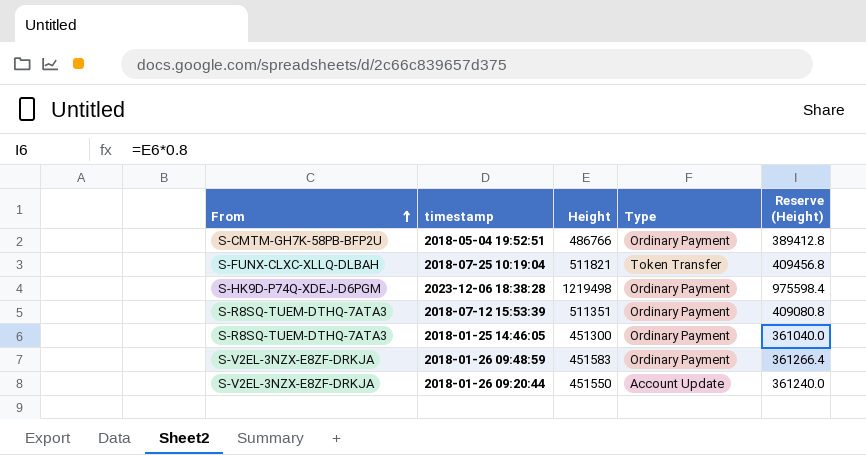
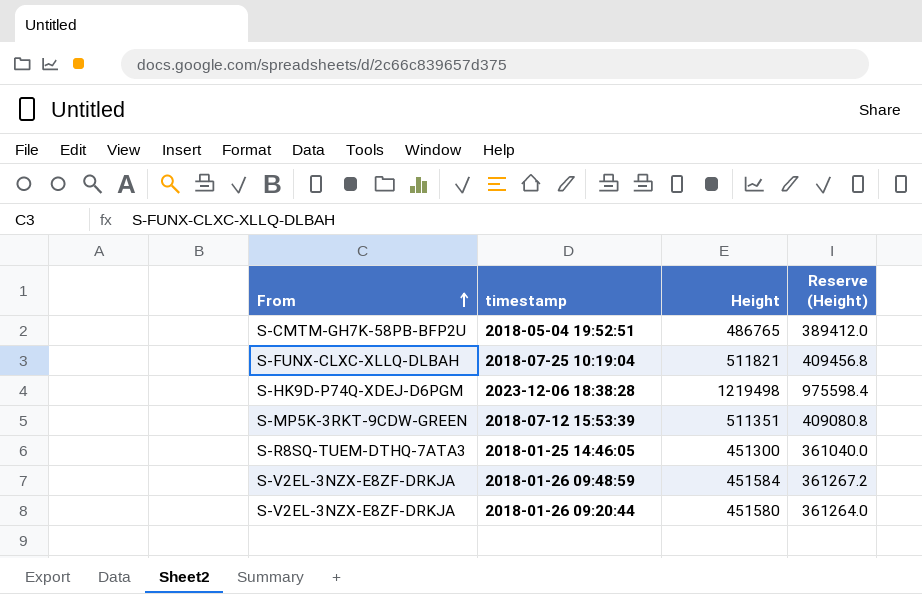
column Type | position: 4 -> none
2018-05-04 19:52:51 | Height: 486766 -> 486765
2018-05-04 19:52:51 | Reserve (Height): 389412.8 -> 389412.0
2018-07-12 15:53:39 | From: S-R8SQ-TUEM-DTHQ-7ATA3 -> S-MP5K-3RKT-9CDW-GREEN
2018-01-26 09:48:59 | Height: 451583 -> 451584
2018-01-26 09:48:59 | Reserve (Height): 361266.4 -> 361267.2
2018-01-26 09:20:44 | Height: 451550 -> 451580
2018-01-26 09:20:44 | Reserve (Height): 361240.0 -> 361264.0

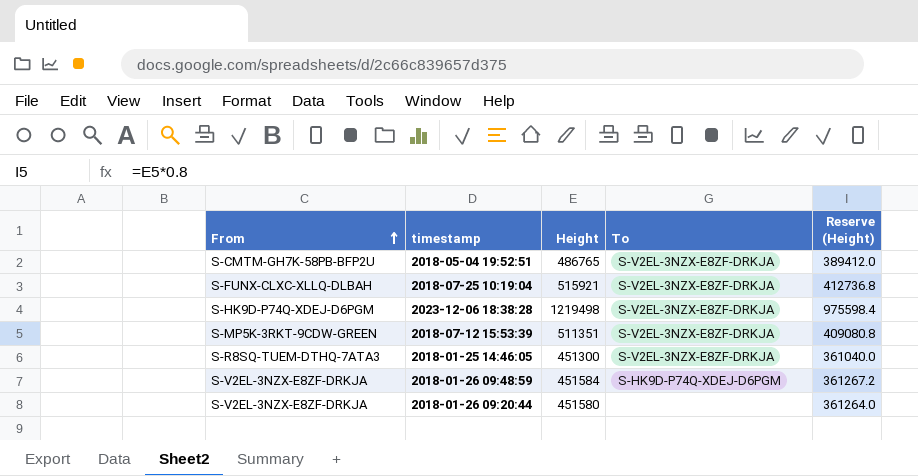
column To | position: none -> 4
2018-07-25 10:19:04 | Height: 511821 -> 515921
2018-07-25 10:19:04 | Reserve (Height): 409456.8 -> 412736.8

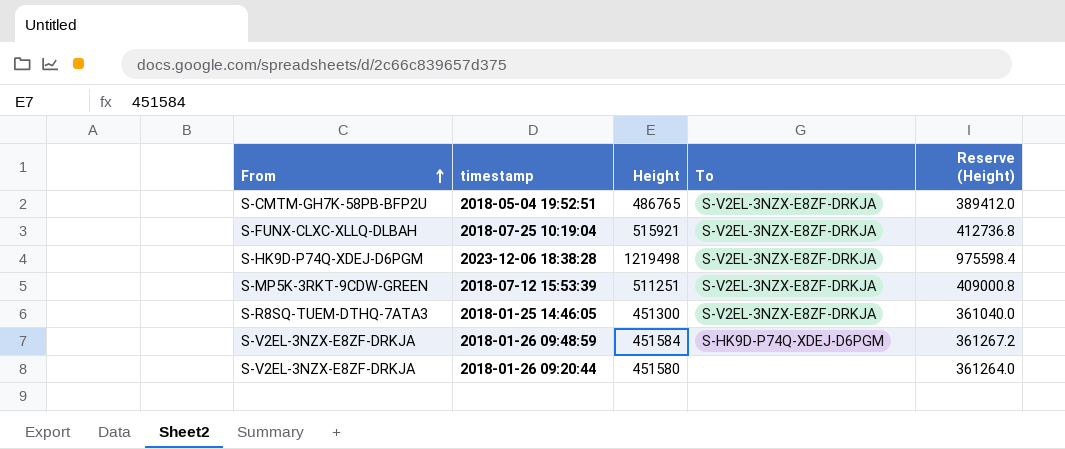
2018-07-12 15:53:39 | Height: 511351 -> 511251
2018-07-12 15:53:39 | Reserve (Height): 409080.8 -> 409000.8

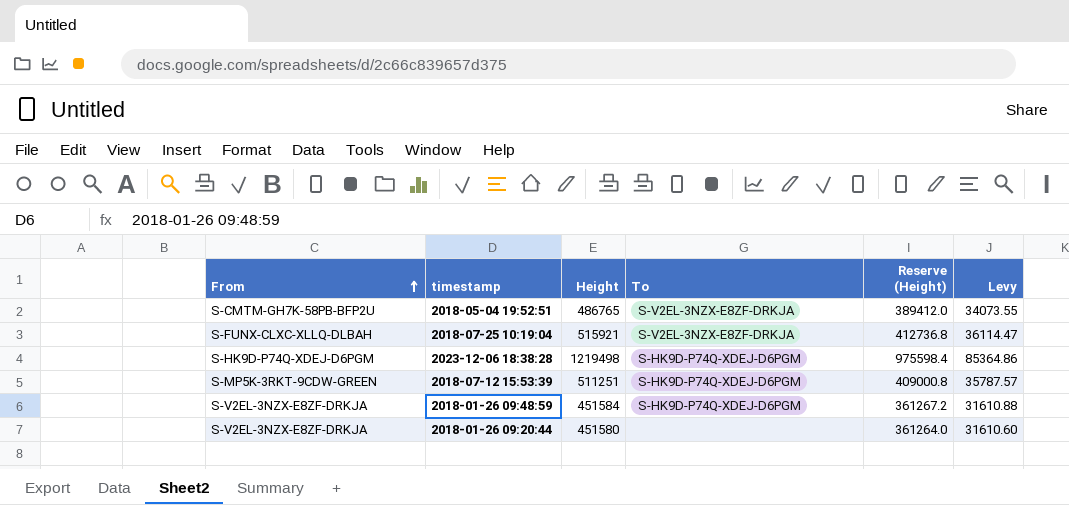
column Levy | formula: none -> [Height] * 0.07
row 2018-01-25 14:46:05: S-R8SQ-TUEM-DTHQ-7ATA3 | 451300 | S-V2EL-3NZX-E8ZF-DRKJA | 361040.0 -> none
2023-12-06 18:38:28 | To: S-V2EL-3NZX-E8ZF-DRKJA -> S-HK9D-P74Q-XDEJ-D6PGM
2018-07-12 15:53:39 | To: S-V2EL-3NZX-E8ZF-DRKJA -> S-HK9D-P74Q-XDEJ-D6PGM

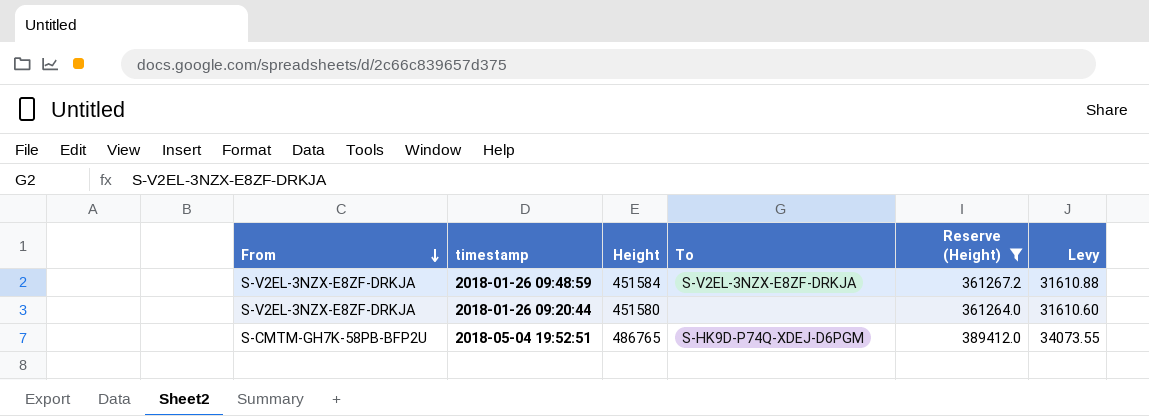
filter: none -> Reserve (Height) <= 389412.0
row order: From ascending -> From descending
2018-01-26 09:48:59 | To: S-HK9D-P74Q-XDEJ-D6PGM -> S-V2EL-3NZX-E8ZF-DRKJA
2018-05-04 19:52:51 | To: S-V2EL-3NZX-E8ZF-DRKJA -> S-HK9D-P74Q-XDEJ-D6PGM

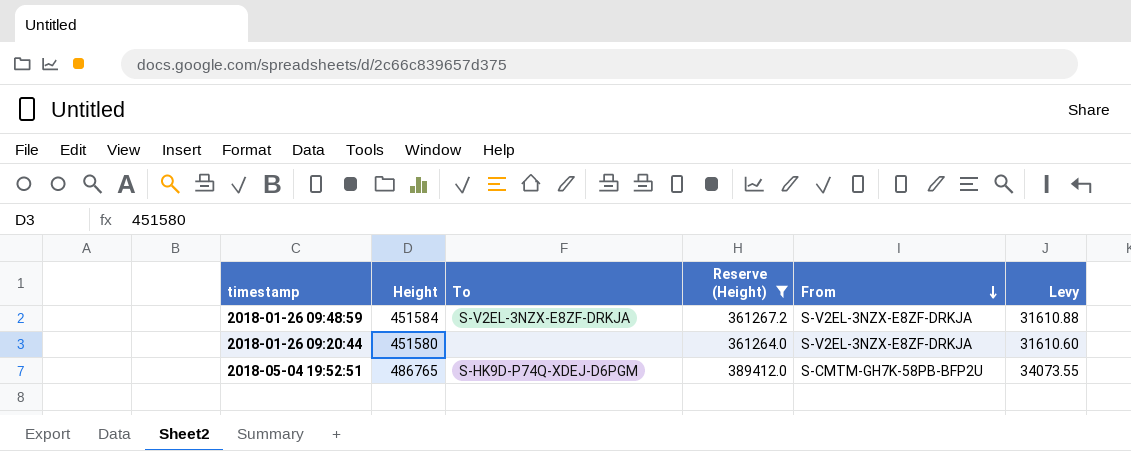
column From | position: 1 -> 5

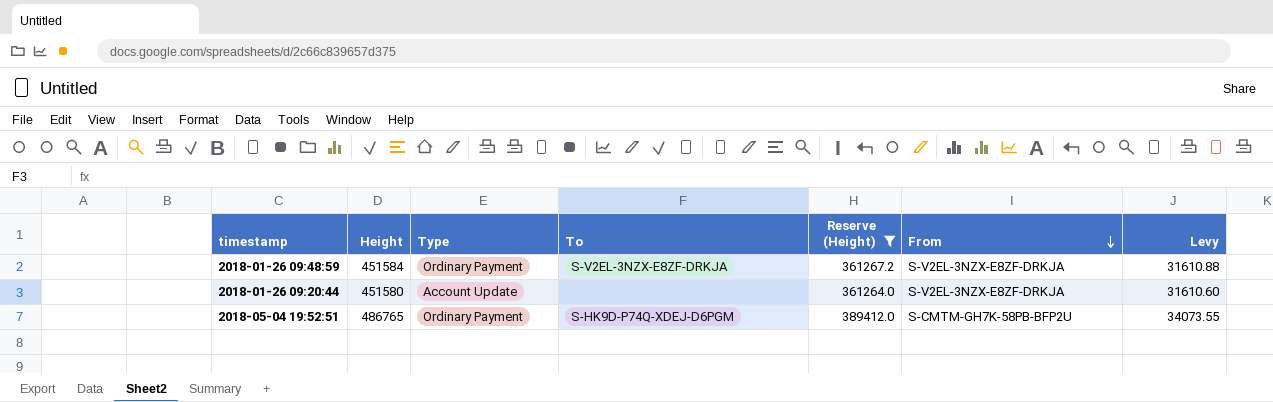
column Type | position: none -> 3

